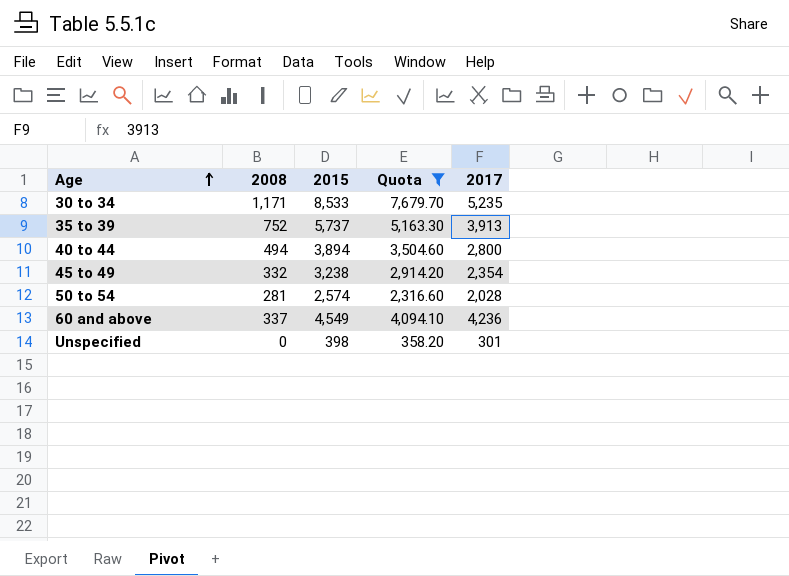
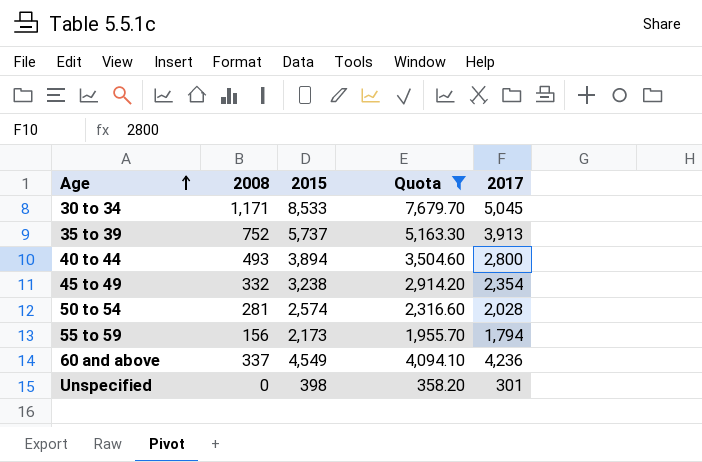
30 to 34 | 2017: 5,235 -> 5,045
40 to 44 | 2008: 494 -> 493
row 55 to 59: none -> 156 | 2,173 | 1,955.70 | 1,794

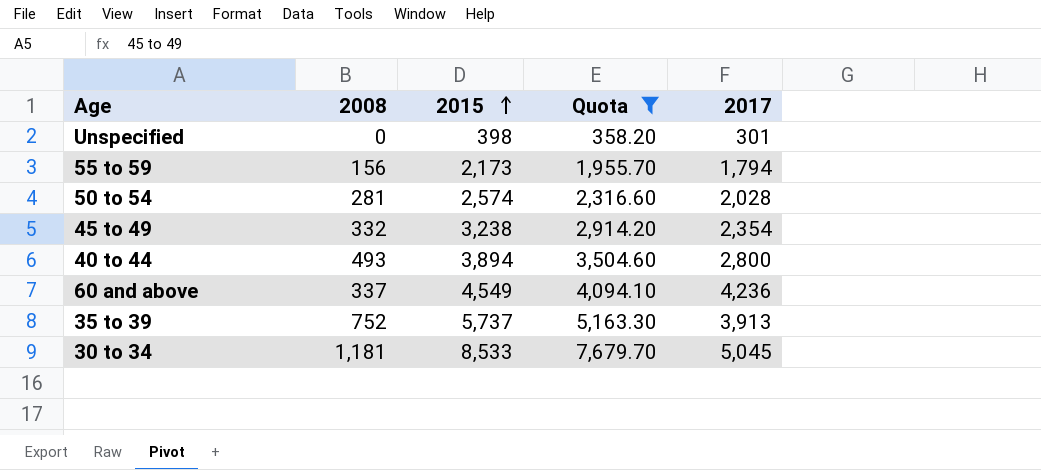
row order: Age ascending -> 2015 ascending
30 to 34 | 2008: 1,171 -> 1,181

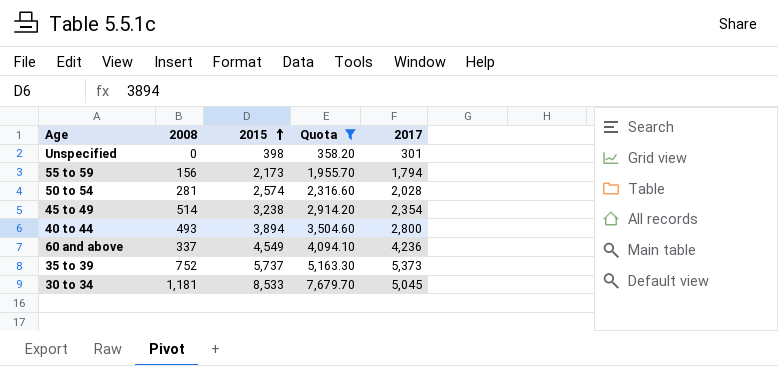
45 to 49 | 2008: 332 -> 514
35 to 39 | 2017: 3,913 -> 5,373

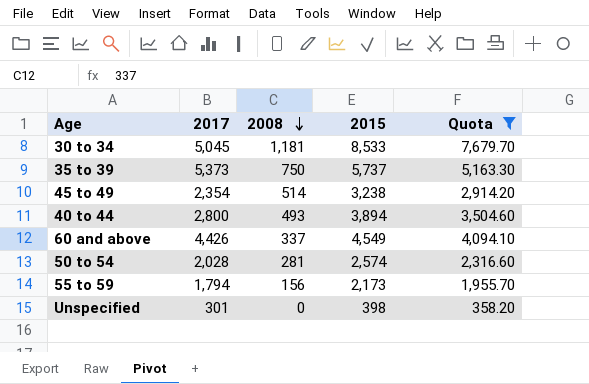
row order: 2015 ascending -> 2008 descending
column 2017 | position: 5 -> 2
35 to 39 | 2008: 752 -> 750
60 and above | 2017: 4,236 -> 4,426

